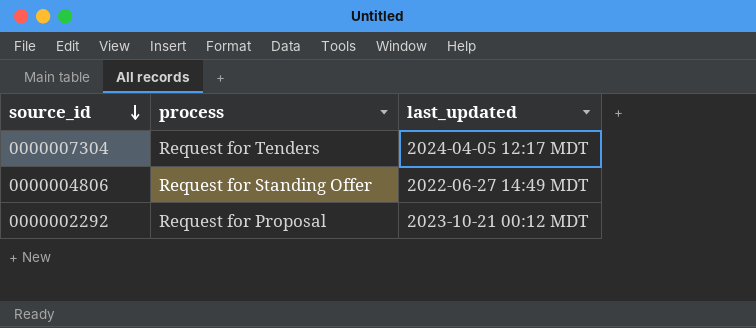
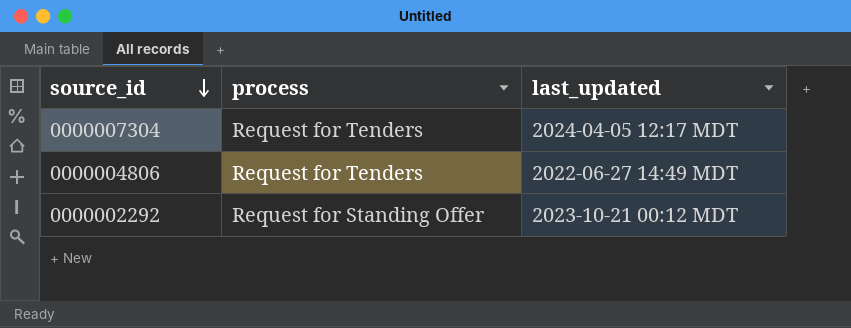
0000004806 | process: Request for Standing Offer -> Request for Tenders
0000002292 | process: Request for Proposal -> Request for Standing Offer

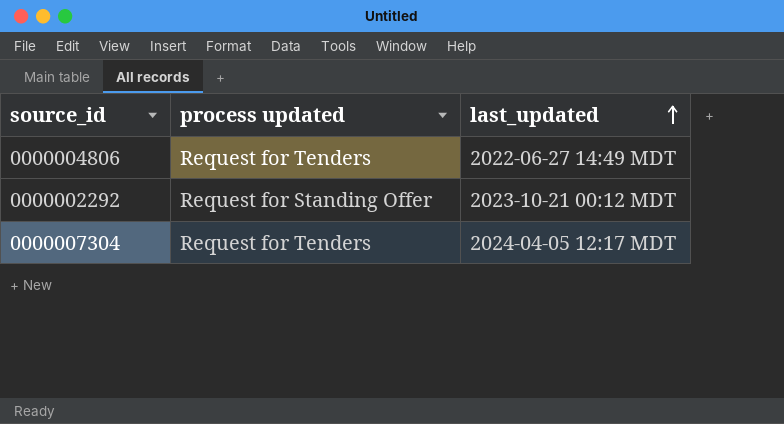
row order: source_id descending -> last_updated ascending
column name: process -> process updated

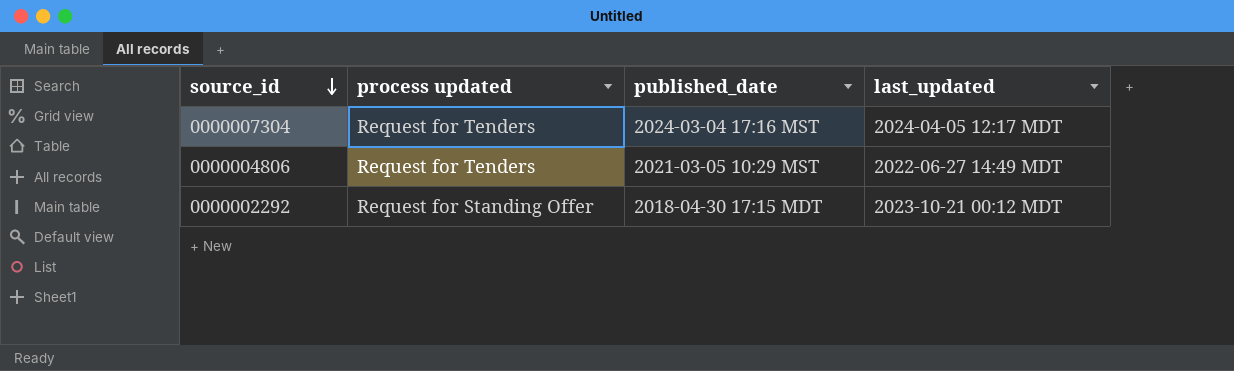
row order: last_updated ascending -> source_id descending
column published_date | position: none -> 3

